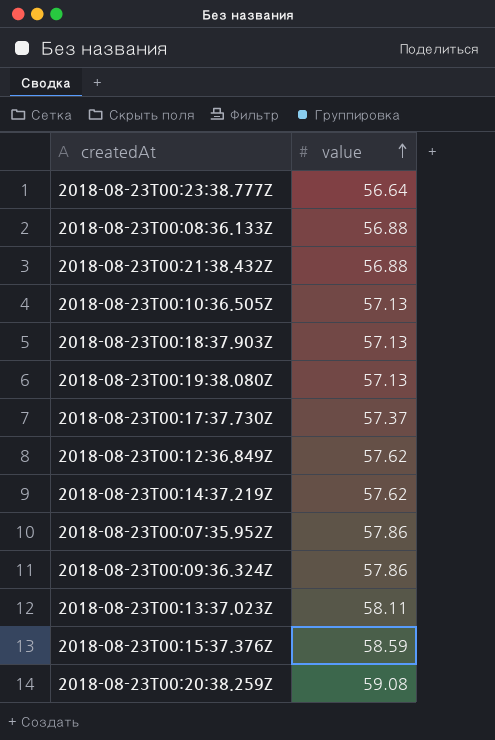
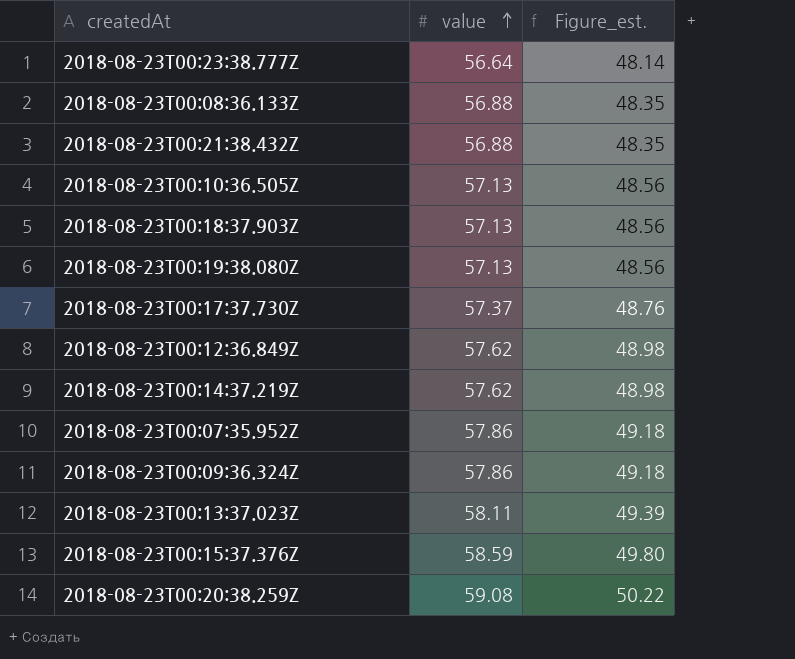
column Figure_est. | formula: none -> [value] * 0.85

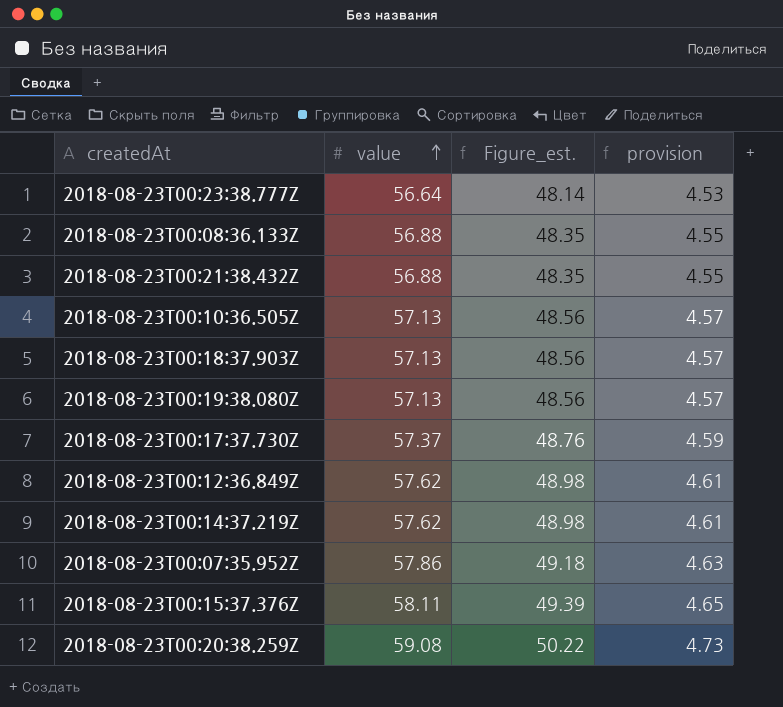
column provision | formula: none -> [value] * 0.08
row 2018-08-23T00:09:36.324Z: 57.86 | 49.18 -> none
row 2018-08-23T00:13:37.023Z: 58.11 | 49.39 -> none
2018-08-23T00:15:37.376Z | value: 58.59 -> 58.11
2018-08-23T00:15:37.376Z | Figure_est.: 49.80 -> 49.39

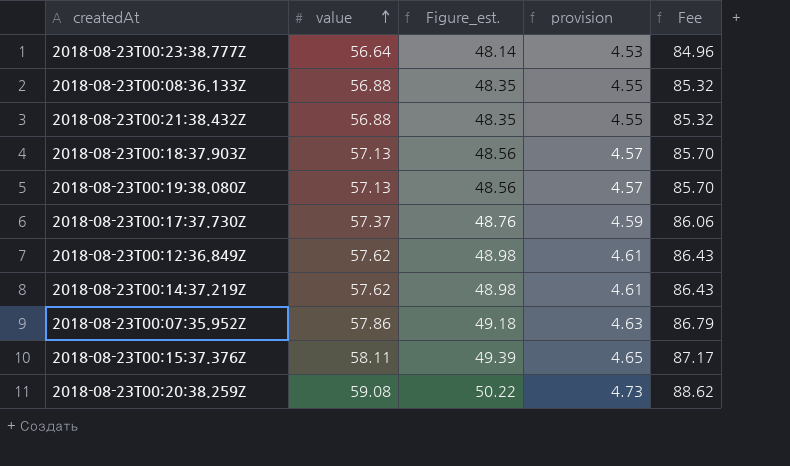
column Fee | formula: none -> [value] * 1.5
row 2018-08-23T00:10:36.505Z: 57.13 | 48.56 | 4.57 -> none

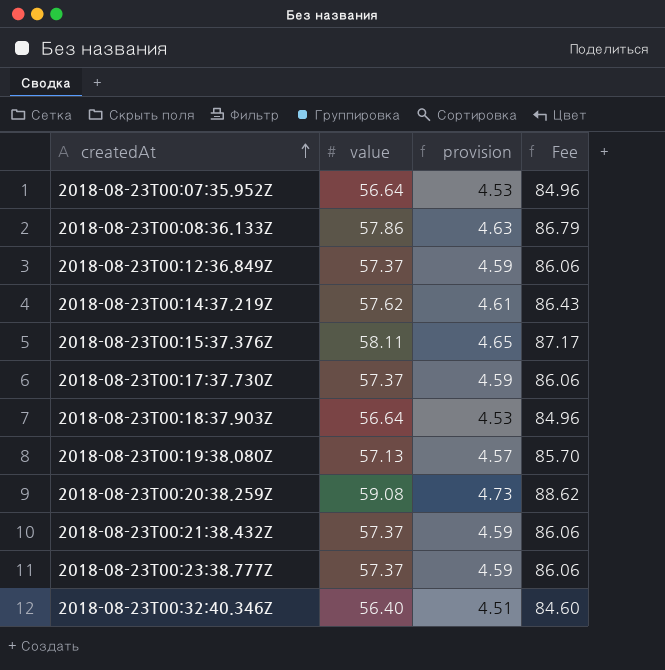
row order: value ascending -> createdAt ascending
column Figure_est. | formula: [value] * 0.85 -> none
2018-08-23T00:07:35.952Z | value: 57.86 -> 56.64
2018-08-23T00:07:35.952Z | provision: 4.63 -> 4.53
2018-08-23T00:07:35.952Z | Fee: 86.79 -> 84.96
2018-08-23T00:08:36.133Z | value: 56.88 -> 57.86
2018-08-23T00:08:36.133Z | provision: 4.55 -> 4.63
2018-08-23T00:08:36.133Z | Fee: 85.32 -> 86.79
2018-08-23T00:12:36.849Z | value: 57.62 -> 57.37
2018-08-23T00:12:36.849Z | provision: 4.61 -> 4.59
2018-08-23T00:12:36.849Z | Fee: 86.43 -> 86.06
2018-08-23T00:18:37.903Z | value: 57.13 -> 56.64
2018-08-23T00:18:37.903Z | provision: 4.57 -> 4.53
2018-08-23T00:18:37.903Z | Fee: 85.70 -> 84.96
2018-08-23T00:21:38.432Z | value: 56.88 -> 57.37
2018-08-23T00:21:38.432Z | provision: 4.55 -> 4.59
2018-08-23T00:21:38.432Z | Fee: 85.32 -> 86.06
2018-08-23T00:23:38.777Z | value: 56.64 -> 57.37
2018-08-23T00:23:38.777Z | provision: 4.53 -> 4.59
2018-08-23T00:23:38.777Z | Fee: 84.96 -> 86.06
row 2018-08-23T00:32:40.346Z: none -> 56.40 | 4.51 | 84.60

